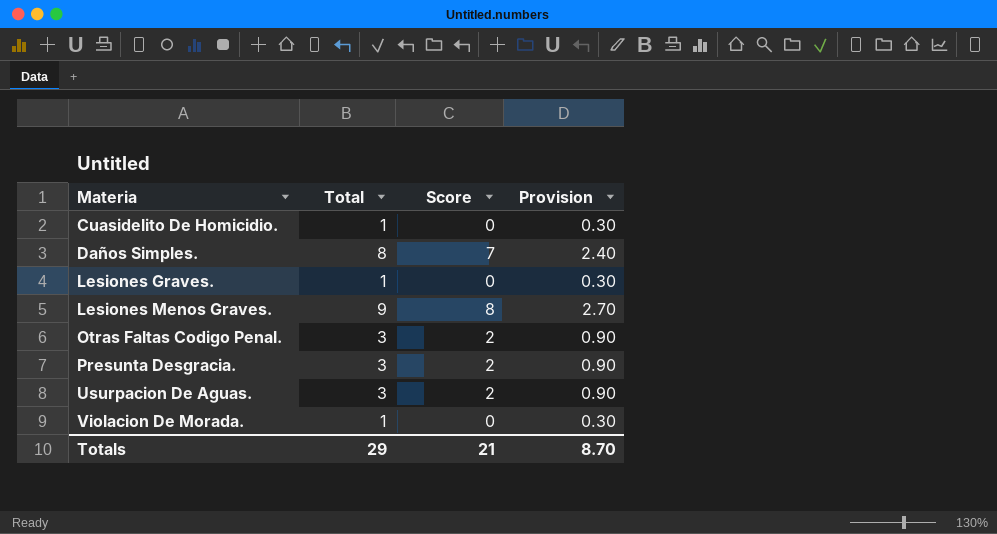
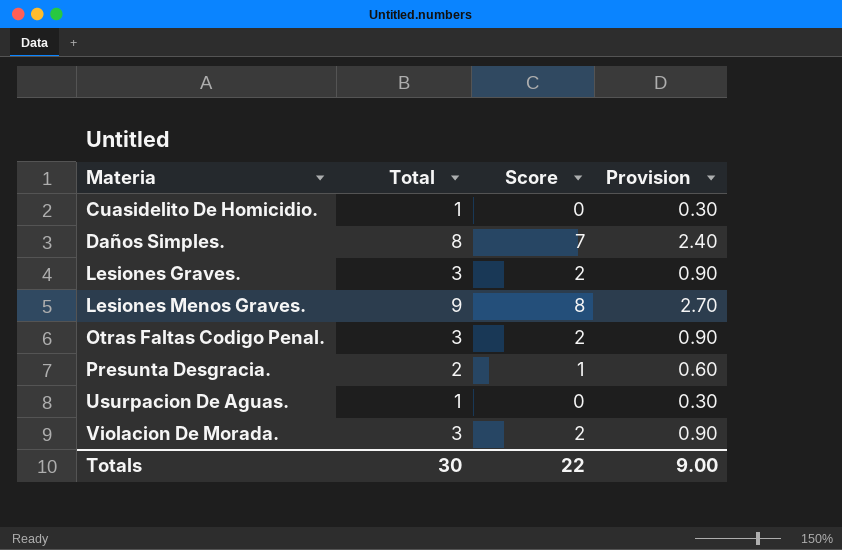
Lesiones Graves. | Total: 1 -> 3
Lesiones Graves. | Score: 0 -> 2
Lesiones Graves. | Provision: 0.30 -> 0.90
Presunta Desgracia. | Total: 3 -> 2
Presunta Desgracia. | Score: 2 -> 1
Presunta Desgracia. | Provision: 0.90 -> 0.60
Usurpacion De Aguas. | Total: 3 -> 1
Usurpacion De Aguas. | Score: 2 -> 0
Usurpacion De Aguas. | Provision: 0.90 -> 0.30
Violacion De Morada. | Total: 1 -> 3
Violacion De Morada. | Score: 0 -> 2
Violacion De Morada. | Provision: 0.30 -> 0.90
Totals | Total: 29 -> 30
Totals | Score: 21 -> 22
Totals | Provision: 8.70 -> 9.00

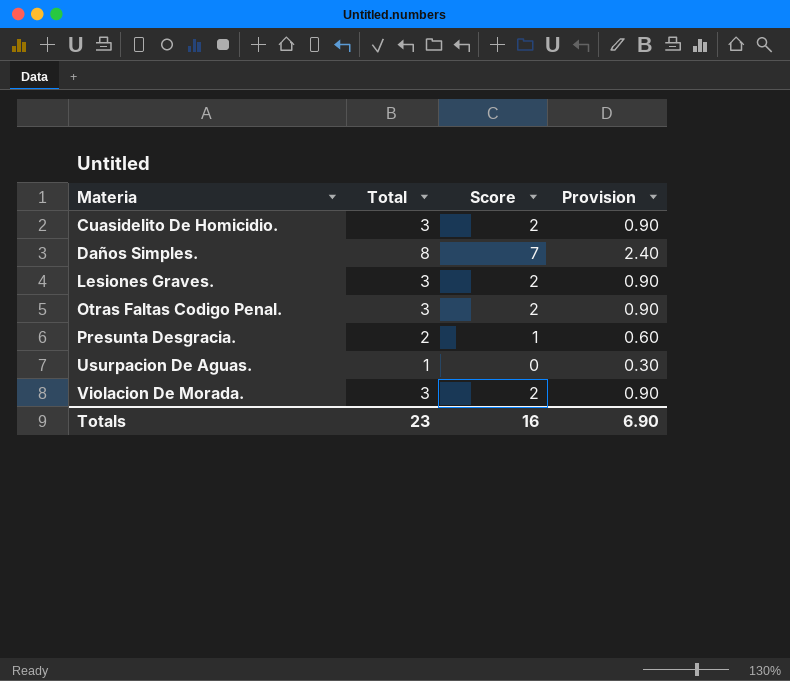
row Lesiones Menos Graves.: 9 | 8 | 2.70 -> none
Cuasidelito De Homicidio. | Total: 1 -> 3
Cuasidelito De Homicidio. | Score: 0 -> 2
Cuasidelito De Homicidio. | Provision: 0.30 -> 0.90
Totals | Total: 30 -> 23
Totals | Score: 22 -> 16
Totals | Provision: 9.00 -> 6.90

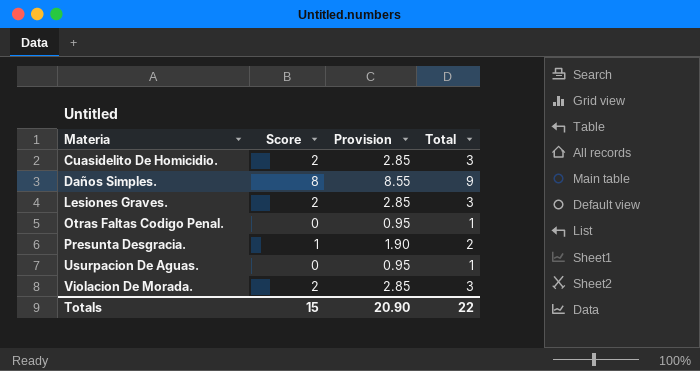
column Provision | formula: [Total] * 0.3 -> [Total] * 0.95
column Total | position: 2 -> 4
Daños Simples. | Score: 7 -> 8
Daños Simples. | Total: 8 -> 9
Otras Faltas Codigo Penal. | Score: 2 -> 0
Otras Faltas Codigo Penal. | Total: 3 -> 1
Totals | Score: 16 -> 15
Totals | Provision: 6.90 -> 20.90
Totals | Total: 23 -> 22

